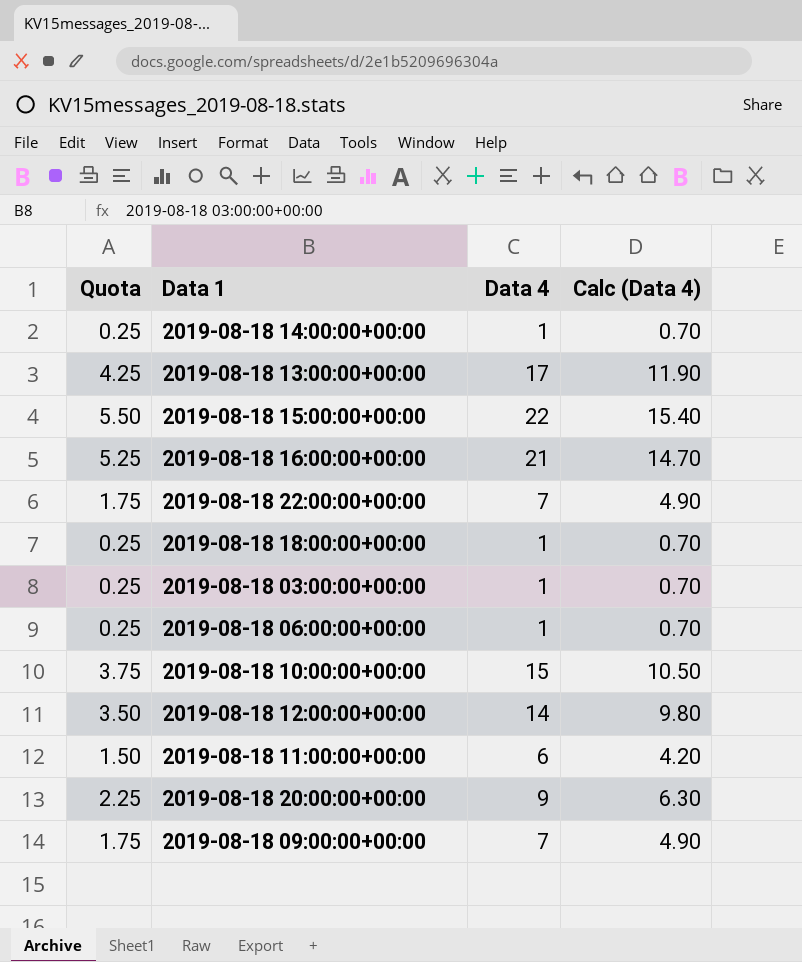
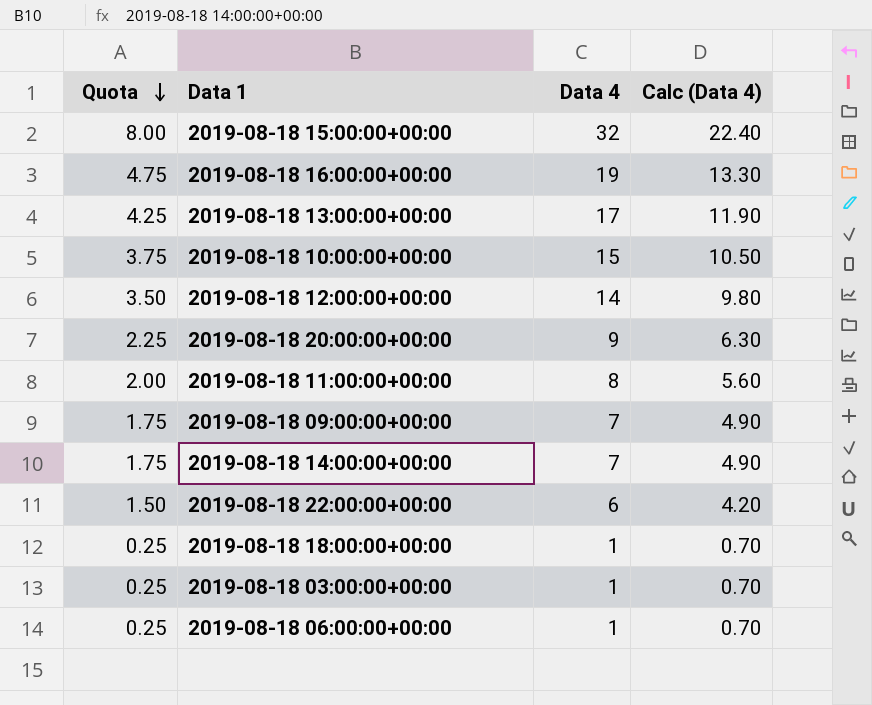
row order: none -> Quota descending
2019-08-18 15:00:00+00:00 | Quota: 5.50 -> 8.00
2019-08-18 15:00:00+00:00 | Data 4: 22 -> 32
2019-08-18 15:00:00+00:00 | Calc (Data 4): 15.40 -> 22.40
2019-08-18 16:00:00+00:00 | Quota: 5.25 -> 4.75
2019-08-18 16:00:00+00:00 | Data 4: 21 -> 19
2019-08-18 16:00:00+00:00 | Calc (Data 4): 14.70 -> 13.30
2019-08-18 11:00:00+00:00 | Quota: 1.50 -> 2.00
2019-08-18 11:00:00+00:00 | Data 4: 6 -> 8
2019-08-18 11:00:00+00:00 | Calc (Data 4): 4.20 -> 5.60
2019-08-18 14:00:00+00:00 | Quota: 0.25 -> 1.75
2019-08-18 14:00:00+00:00 | Data 4: 1 -> 7
2019-08-18 14:00:00+00:00 | Calc (Data 4): 0.70 -> 4.90
2019-08-18 22:00:00+00:00 | Quota: 1.75 -> 1.50
2019-08-18 22:00:00+00:00 | Data 4: 7 -> 6
2019-08-18 22:00:00+00:00 | Calc (Data 4): 4.90 -> 4.20

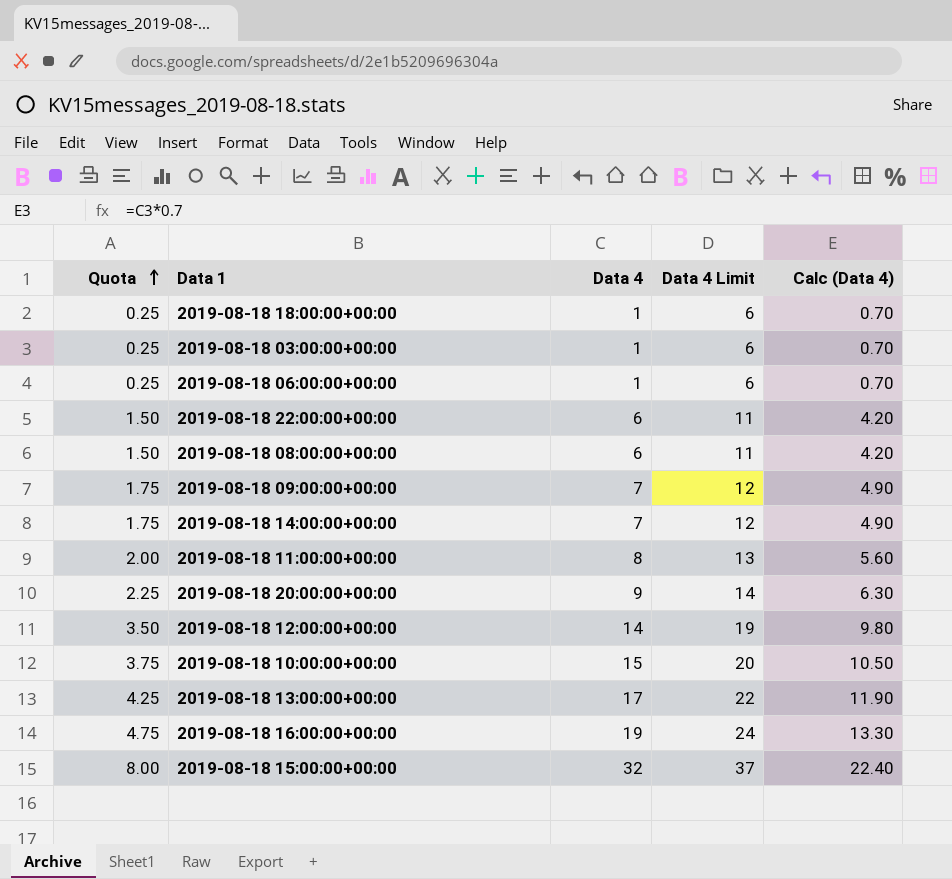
row order: Quota descending -> Quota ascending
column Data 4 Limit | formula: none -> [Data 4] + 5
row 2019-08-18 08:00:00+00:00: none -> 1.50 | 6 | 11 | 4.20

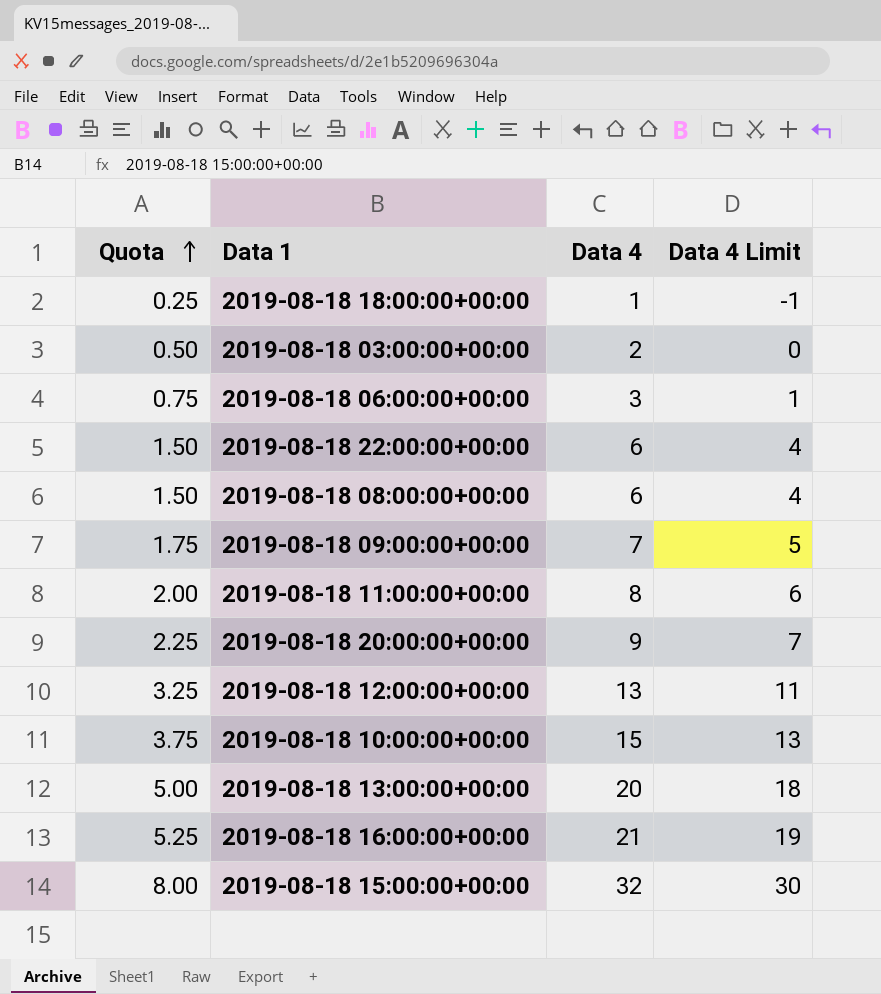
column Calc (Data 4) | formula: [Data 4] * 0.7 -> none
column Data 4 Limit | formula: [Data 4] + 5 -> [Data 4] - 2
row 2019-08-18 14:00:00+00:00: 1.75 | 7 | 12 | 4.90 -> none
2019-08-18 03:00:00+00:00 | Quota: 0.25 -> 0.50
2019-08-18 03:00:00+00:00 | Data 4: 1 -> 2
2019-08-18 06:00:00+00:00 | Quota: 0.25 -> 0.75
2019-08-18 06:00:00+00:00 | Data 4: 1 -> 3
2019-08-18 12:00:00+00:00 | Quota: 3.50 -> 3.25
2019-08-18 12:00:00+00:00 | Data 4: 14 -> 13
2019-08-18 13:00:00+00:00 | Quota: 4.25 -> 5.00
2019-08-18 13:00:00+00:00 | Data 4: 17 -> 20
2019-08-18 16:00:00+00:00 | Quota: 4.75 -> 5.25
2019-08-18 16:00:00+00:00 | Data 4: 19 -> 21

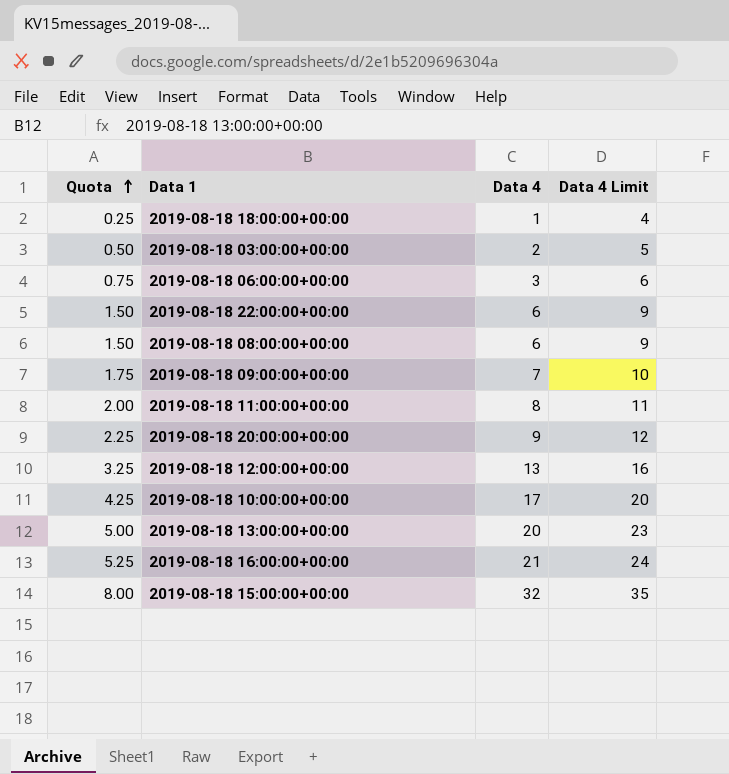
column Data 4 Limit | formula: [Data 4] - 2 -> [Data 4] + 3
2019-08-18 10:00:00+00:00 | Quota: 3.75 -> 4.25
2019-08-18 10:00:00+00:00 | Data 4: 15 -> 17

